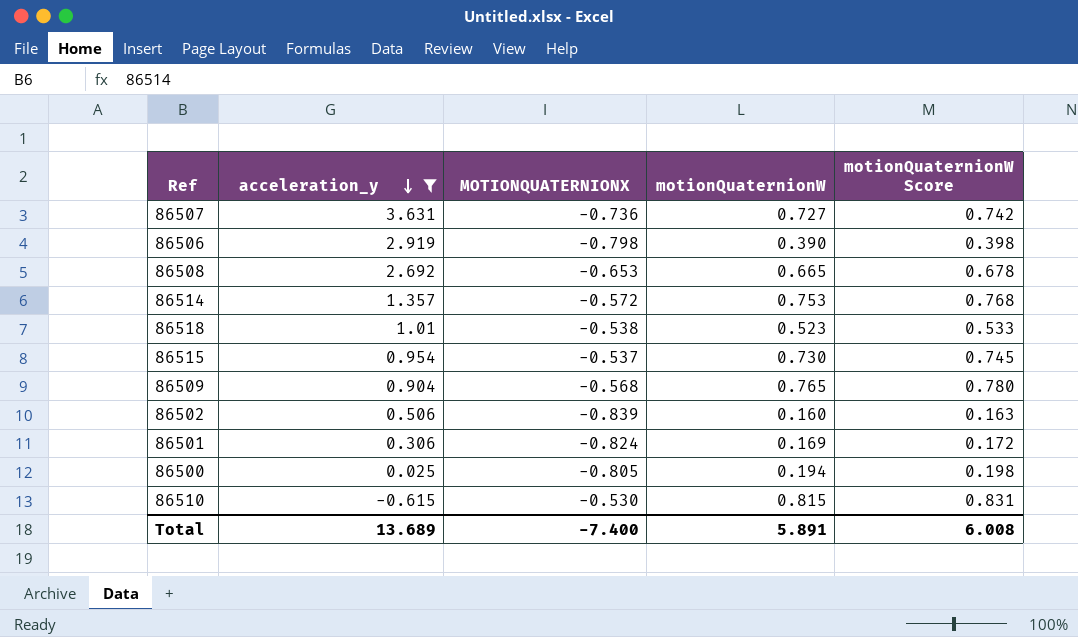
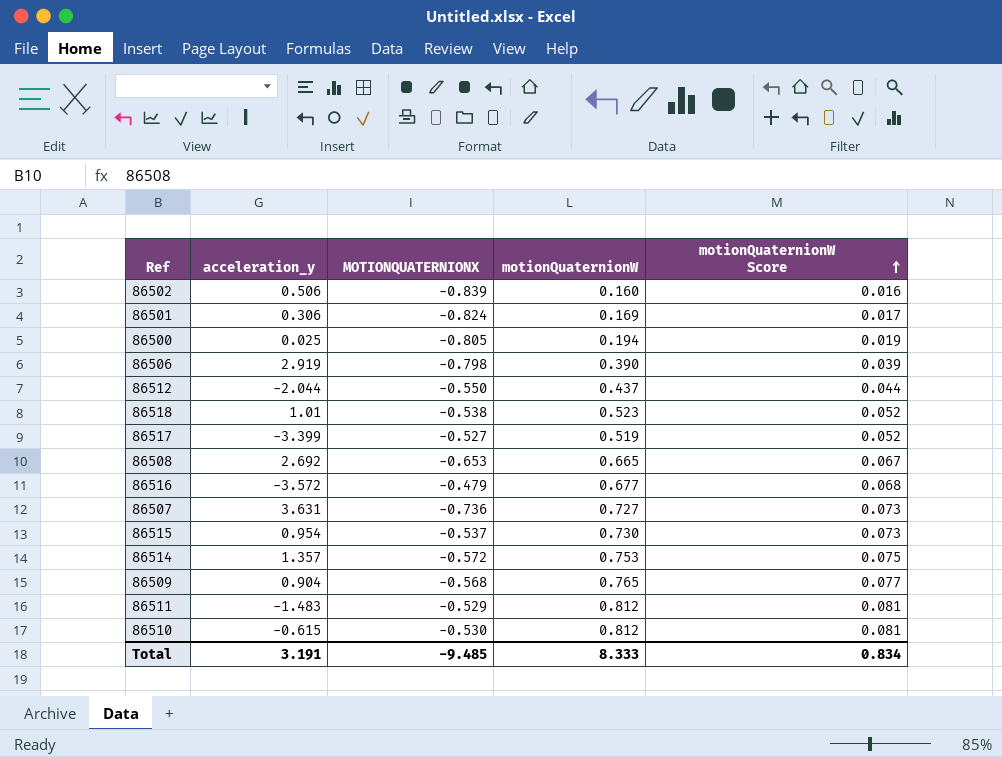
filter: acceleration_y >= -0.615 -> none
row order: acceleration_y descending -> motionQuaternionW Score ascending
column motionQuaternionW Score | formula: [motionQuaternionW] * 1.02 -> [motionQuaternionW] * 0.1
86510 | motionQuaternionW: 0.815 -> 0.812
Total | acceleration_y: 13.689 -> 3.191
Total | MOTIONQUATERNIONX: -7.400 -> -9.485
Total | motionQuaternionW: 5.891 -> 8.333
Total | motionQuaternionW Score: 6.008 -> 0.834

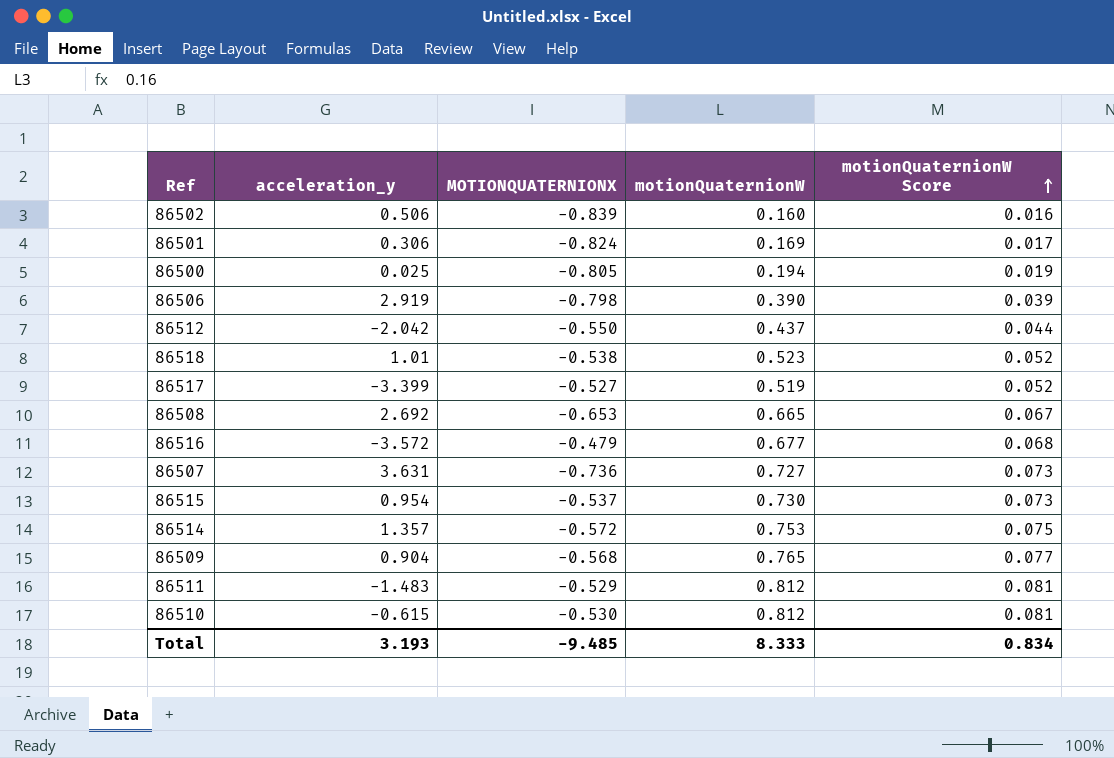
86512 | acceleration_y: -2.044 -> -2.042
Total | acceleration_y: 3.191 -> 3.193

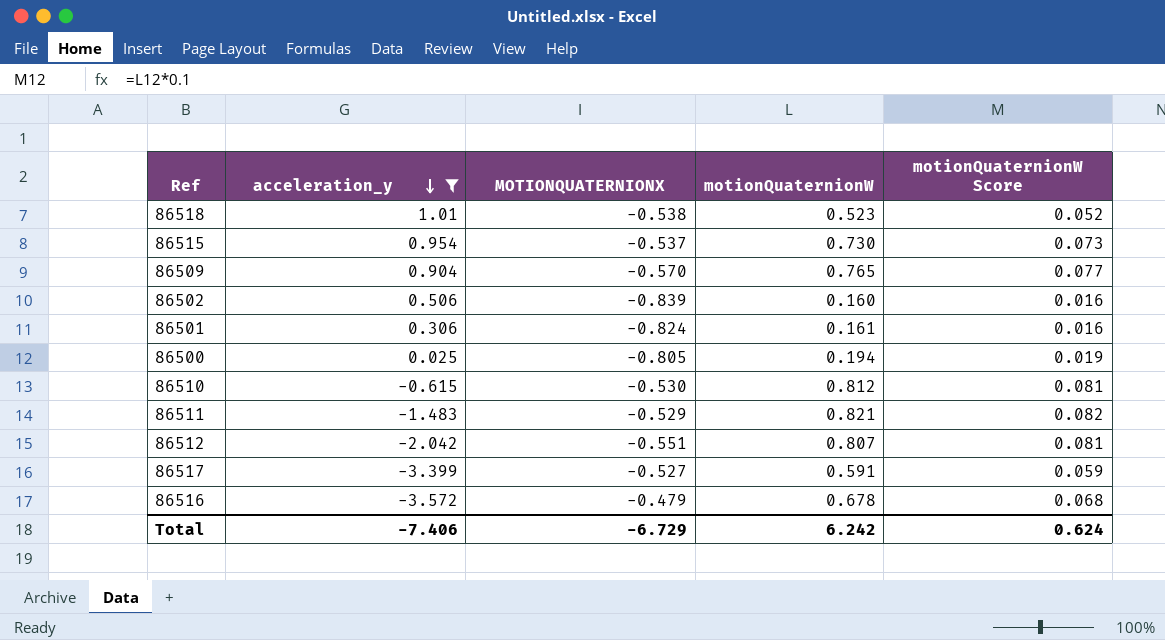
filter: none -> acceleration_y <= 1.01
row order: motionQuaternionW Score ascending -> acceleration_y descending
86509 | MOTIONQUATERNIONX: -0.568 -> -0.570
86501 | motionQuaternionW: 0.169 -> 0.161
86501 | motionQuaternionW Score: 0.017 -> 0.016
86511 | motionQuaternionW: 0.812 -> 0.821
86511 | motionQuaternionW Score: 0.081 -> 0.082
86512 | MOTIONQUATERNIONX: -0.550 -> -0.551
86512 | motionQuaternionW: 0.437 -> 0.807
86512 | motionQuaternionW Score: 0.044 -> 0.081
86517 | motionQuaternionW: 0.519 -> 0.591
86517 | motionQuaternionW Score: 0.052 -> 0.059
86516 | motionQuaternionW: 0.677 -> 0.678
Total | acceleration_y: 3.193 -> -7.406
Total | MOTIONQUATERNIONX: -9.485 -> -6.729
Total | motionQuaternionW: 8.333 -> 6.242
Total | motionQuaternionW Score: 0.834 -> 0.624

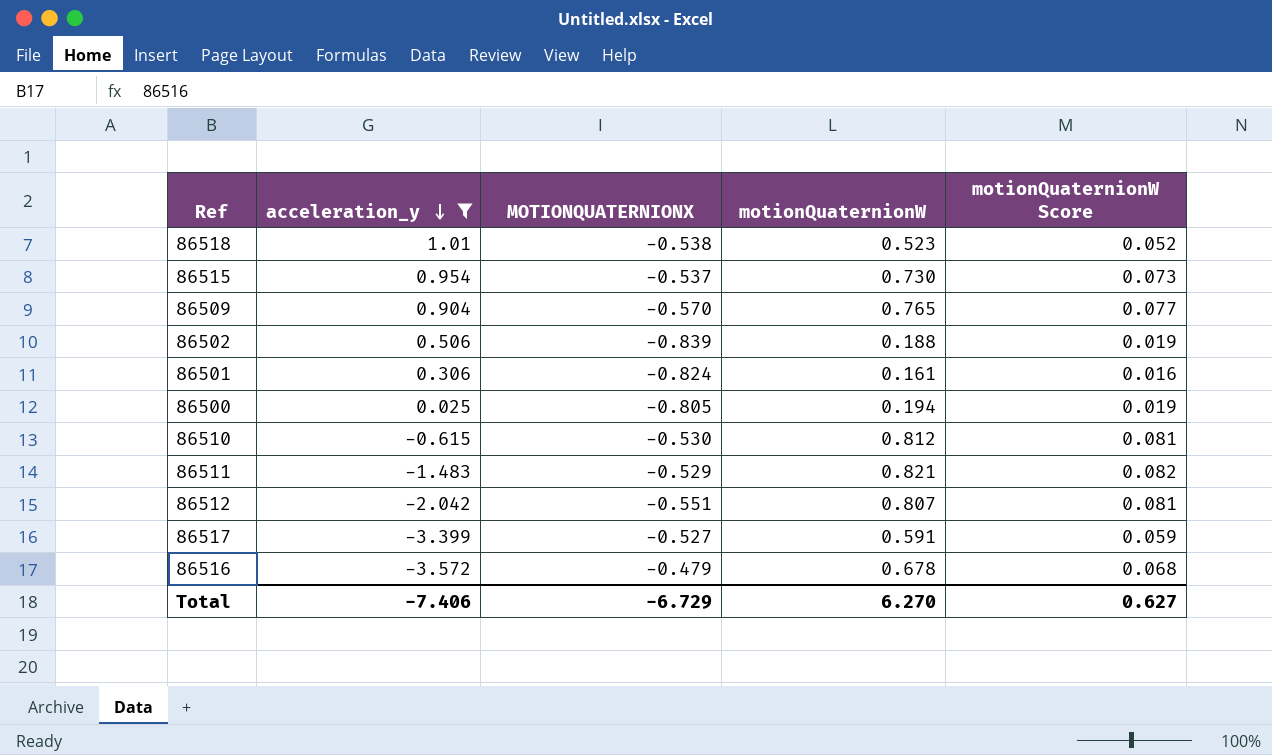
86502 | motionQuaternionW: 0.160 -> 0.188
86502 | motionQuaternionW Score: 0.016 -> 0.019
Total | motionQuaternionW: 6.242 -> 6.270
Total | motionQuaternionW Score: 0.624 -> 0.627

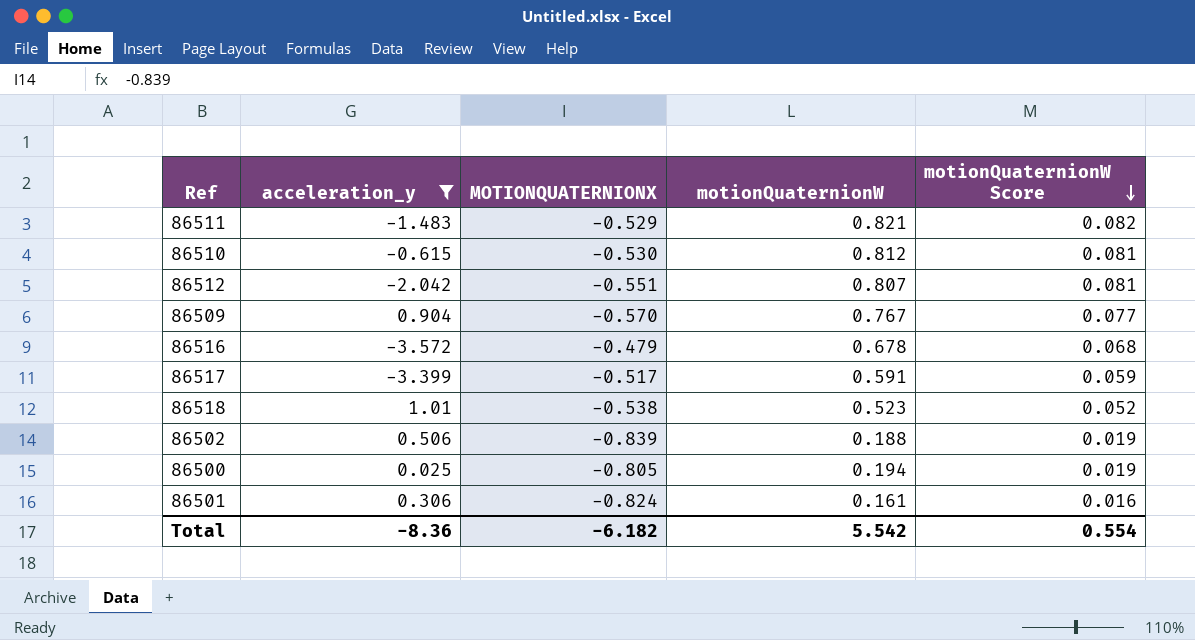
row order: acceleration_y descending -> motionQuaternionW Score descending
row 86515: 0.954 | -0.537 | 0.730 | 0.073 -> none
86509 | motionQuaternionW: 0.765 -> 0.767
86517 | MOTIONQUATERNIONX: -0.527 -> -0.517
Total | acceleration_y: -7.406 -> -8.36
Total | MOTIONQUATERNIONX: -6.729 -> -6.182
Total | motionQuaternionW: 6.270 -> 5.542
Total | motionQuaternionW Score: 0.627 -> 0.554

